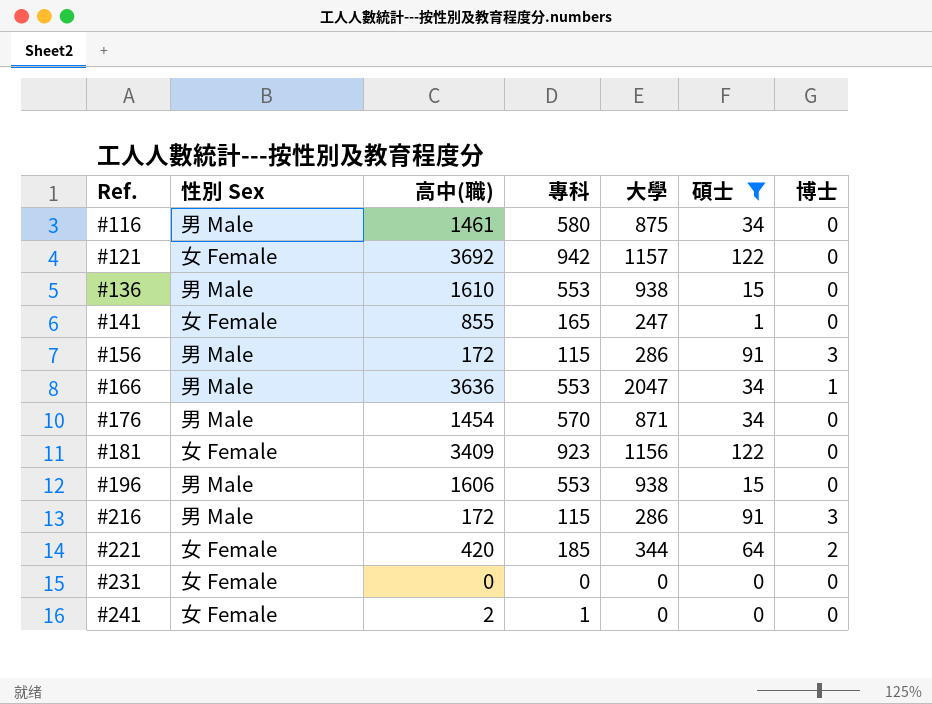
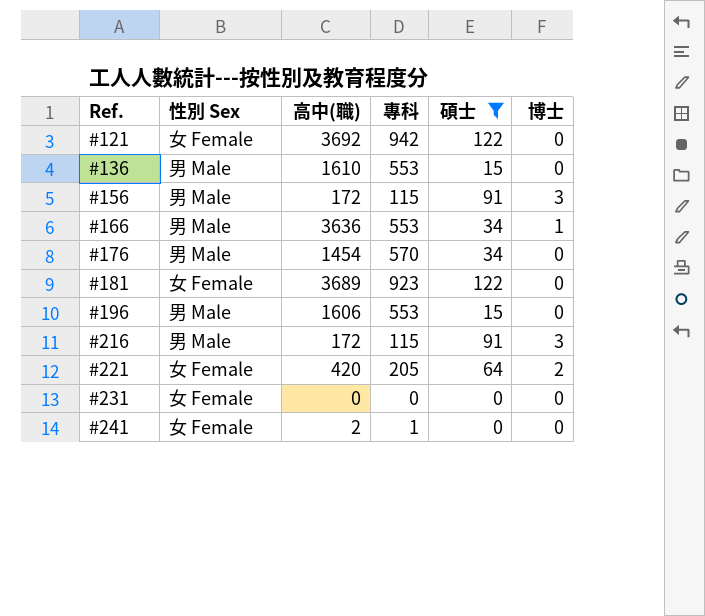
column 大學 | position: 5 -> none
row #116: 男 Male | 1461 | 580 | 875 | 34 | 0 -> none
row #141: 女 Female | 855 | 165 | 247 | 1 | 0 -> none
#181 | 高中(職): 3409 -> 3689
#221 | 專科: 185 -> 205

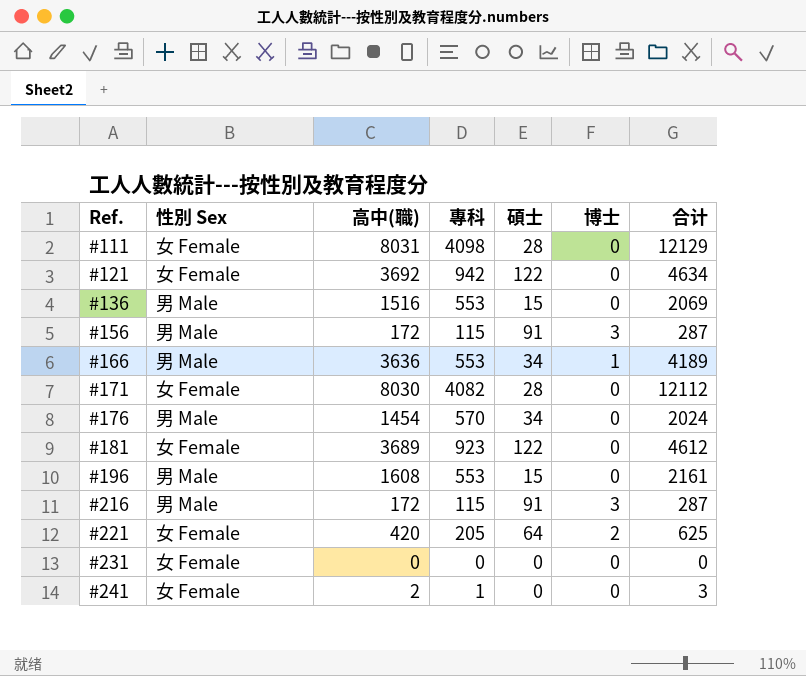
filter: 碩士 != 28 -> none
column 合计 | formula: none -> [高中(職)] + [專科]
#136 | 高中(職): 1610 -> 1516
#196 | 高中(職): 1606 -> 1608

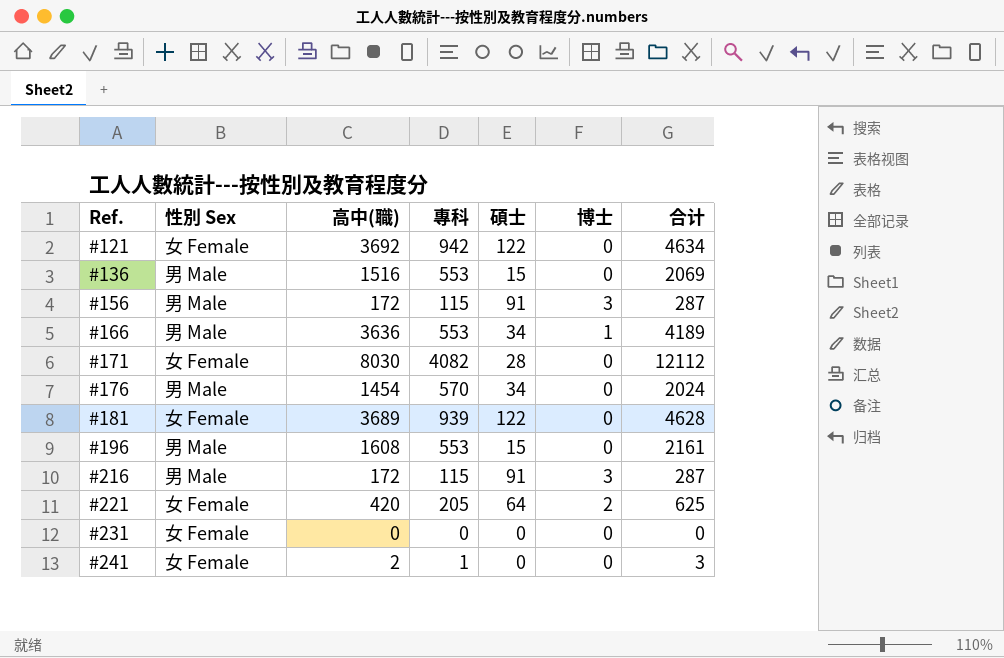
row #111: 女 Female | 8031 | 4098 | 28 | 0 | 12129 -> none
#181 | 專科: 923 -> 939
#181 | 合计: 4612 -> 4628

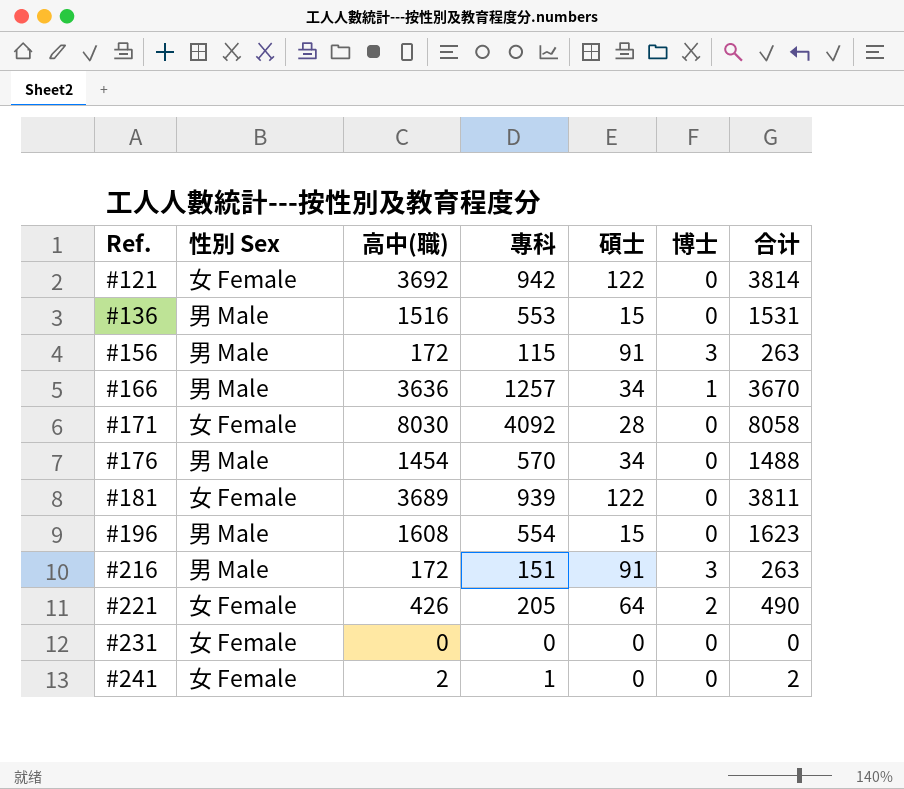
column 合计 | formula: [高中(職)] + [專科] -> [高中(職)] + [碩士]
#166 | 專科: 553 -> 1257
#171 | 專科: 4082 -> 4092
#196 | 專科: 553 -> 554
#216 | 專科: 115 -> 151
#221 | 高中(職): 420 -> 426

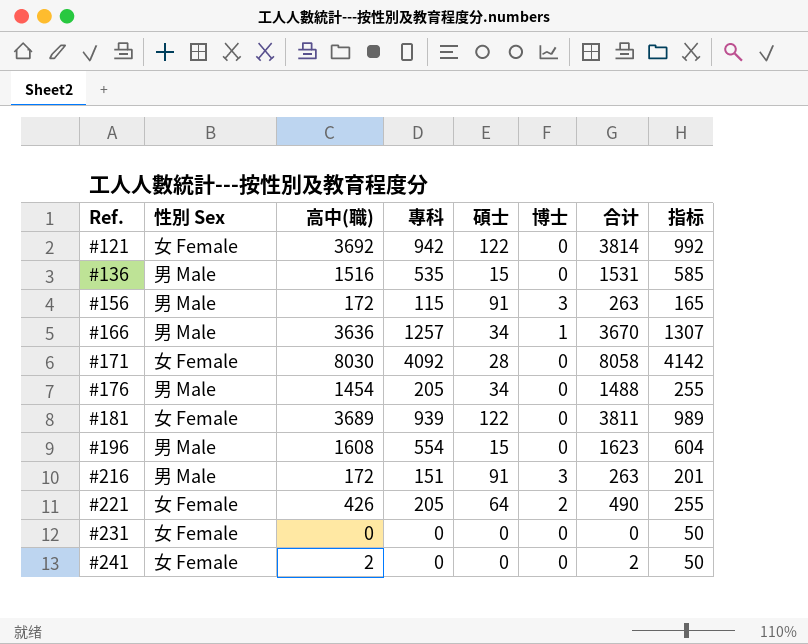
column 指标 | formula: none -> [專科] + 50
#136 | 專科: 553 -> 535
#176 | 專科: 570 -> 205
#241 | 專科: 1 -> 0

